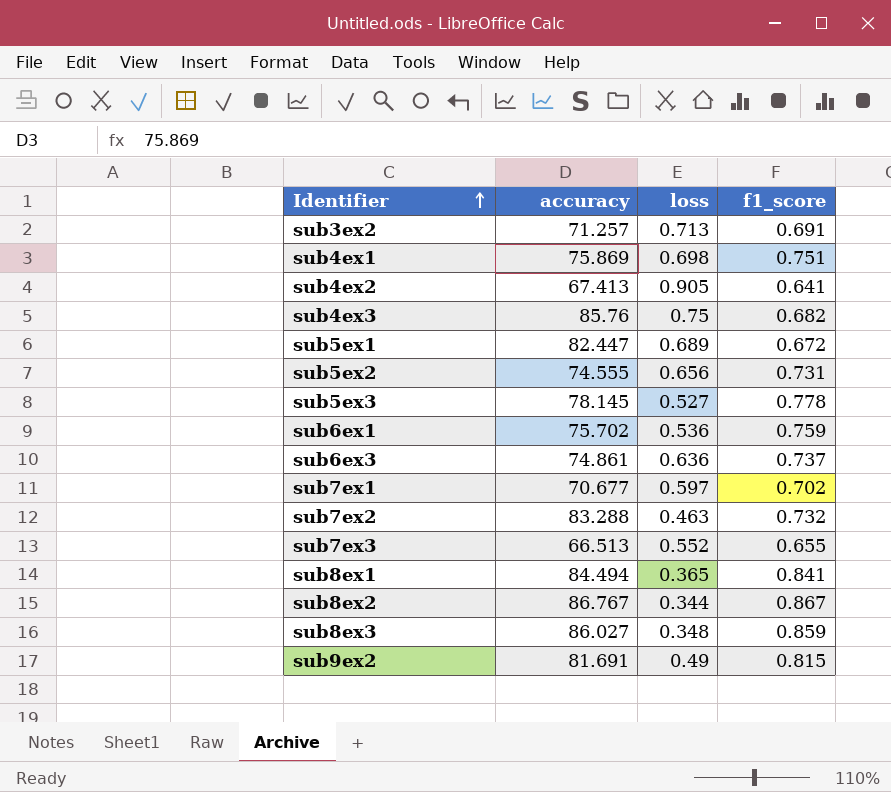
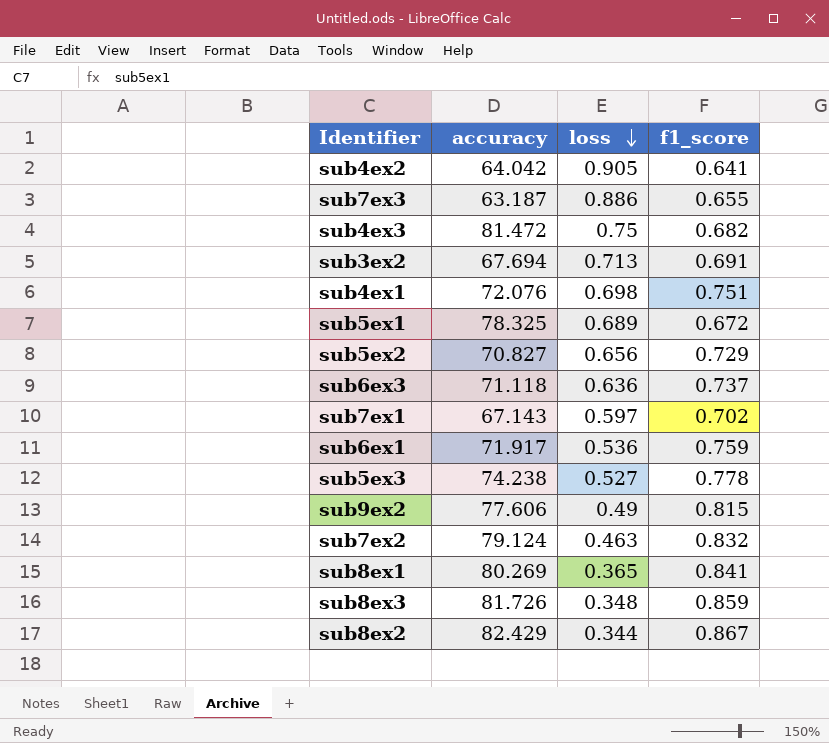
row order: Identifier ascending -> loss descending
sub4ex2 | accuracy: 67.413 -> 64.042
sub7ex3 | accuracy: 66.513 -> 63.187
sub7ex3 | loss: 0.552 -> 0.886
sub4ex3 | accuracy: 85.76 -> 81.472
sub3ex2 | accuracy: 71.257 -> 67.694
sub4ex1 | accuracy: 75.869 -> 72.076
sub5ex1 | accuracy: 82.447 -> 78.325
sub5ex2 | accuracy: 74.555 -> 70.827
sub5ex2 | f1_score: 0.731 -> 0.729
sub6ex3 | accuracy: 74.861 -> 71.118
sub7ex1 | accuracy: 70.677 -> 67.143
sub6ex1 | accuracy: 75.702 -> 71.917
sub5ex3 | accuracy: 78.145 -> 74.238
sub9ex2 | accuracy: 81.691 -> 77.606
sub7ex2 | accuracy: 83.288 -> 79.124
sub7ex2 | f1_score: 0.732 -> 0.832
sub8ex1 | accuracy: 84.494 -> 80.269
sub8ex3 | accuracy: 86.027 -> 81.726
sub8ex2 | accuracy: 86.767 -> 82.429

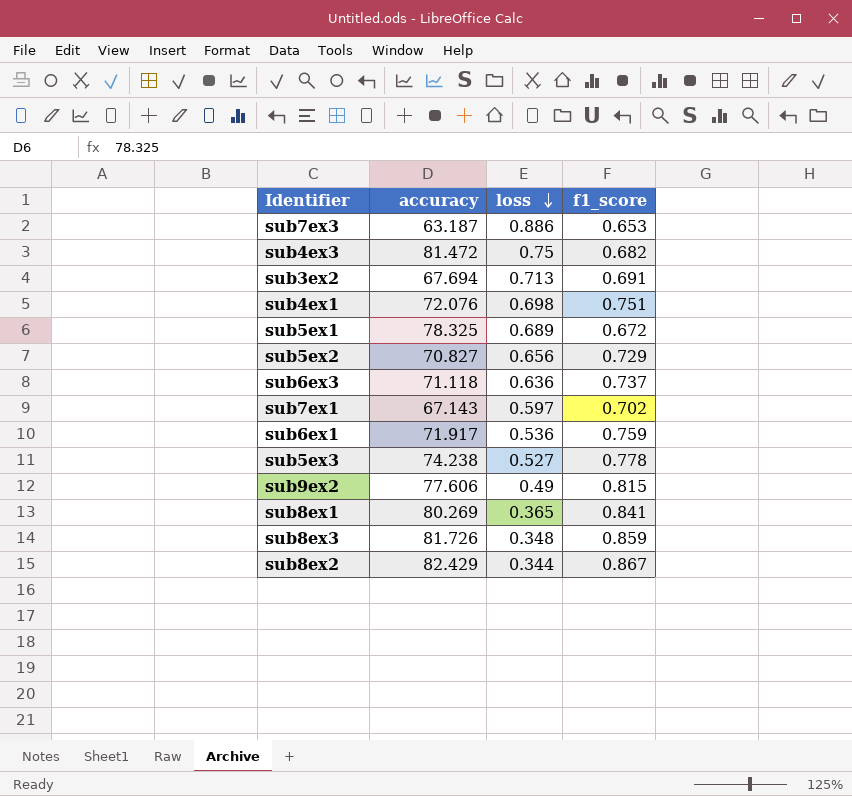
row sub4ex2: 64.042 | 0.905 | 0.641 -> none
row sub7ex2: 79.124 | 0.463 | 0.832 -> none
sub7ex3 | f1_score: 0.655 -> 0.653

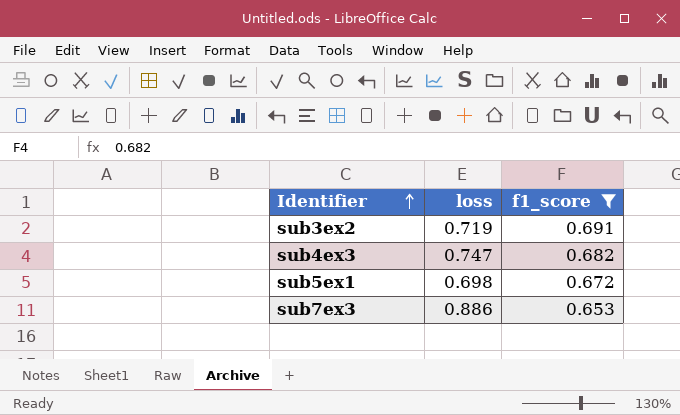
filter: none -> f1_score <= 0.691
row order: loss descending -> Identifier ascending
column accuracy | position: 2 -> none
sub3ex2 | loss: 0.713 -> 0.719
sub4ex3 | loss: 0.75 -> 0.747
sub5ex1 | loss: 0.689 -> 0.698

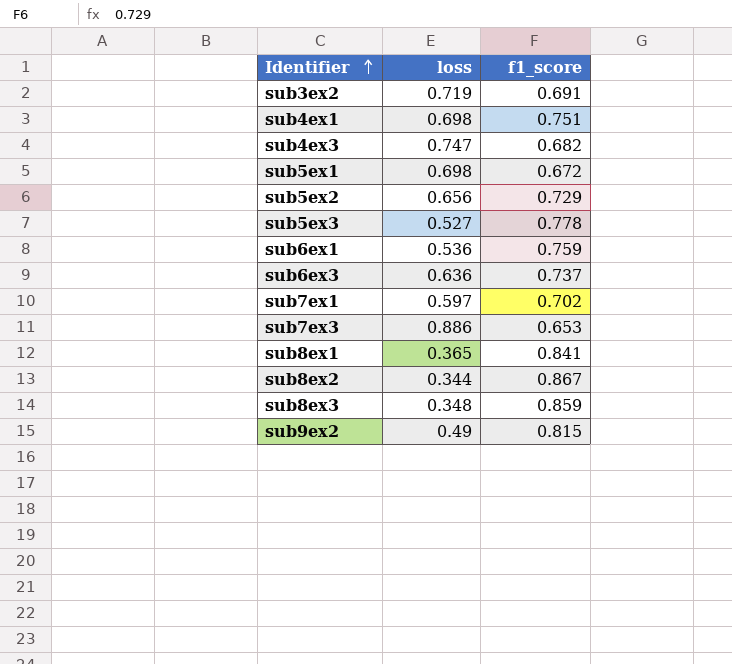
filter: f1_score <= 0.691 -> none

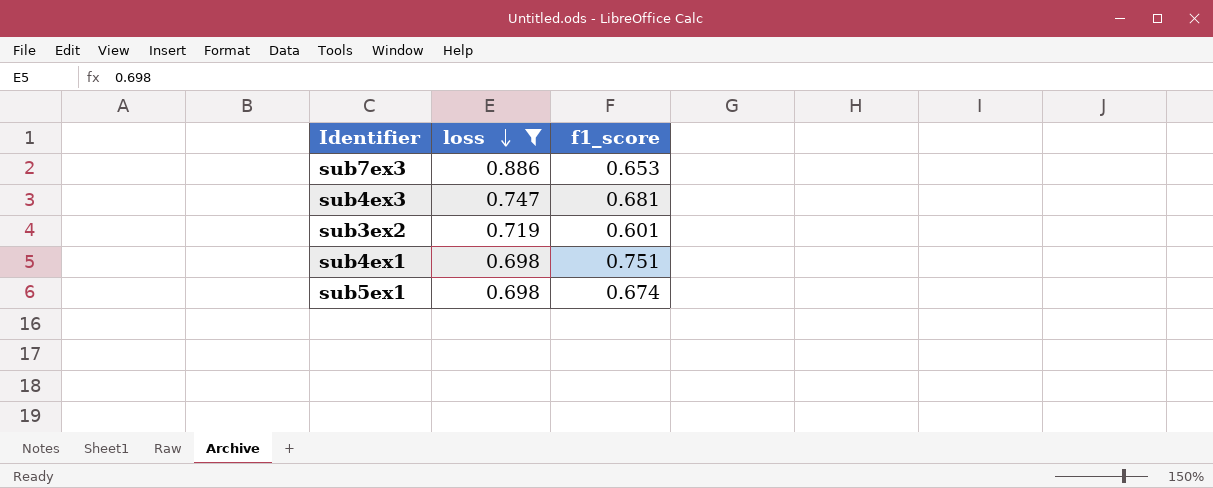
filter: none -> loss >= 0.698
row order: Identifier ascending -> loss descending
sub4ex3 | f1_score: 0.682 -> 0.681
sub3ex2 | f1_score: 0.691 -> 0.601
sub5ex1 | f1_score: 0.672 -> 0.674

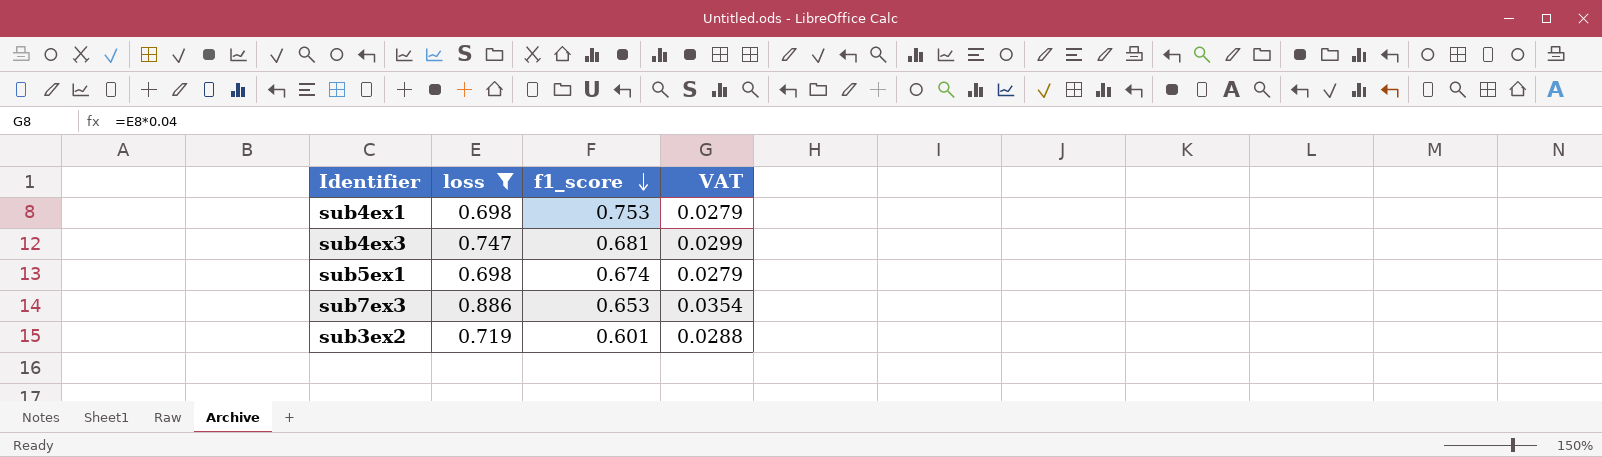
row order: loss descending -> f1_score descending
column VAT | formula: none -> [loss] * 0.04
sub4ex1 | f1_score: 0.751 -> 0.753

